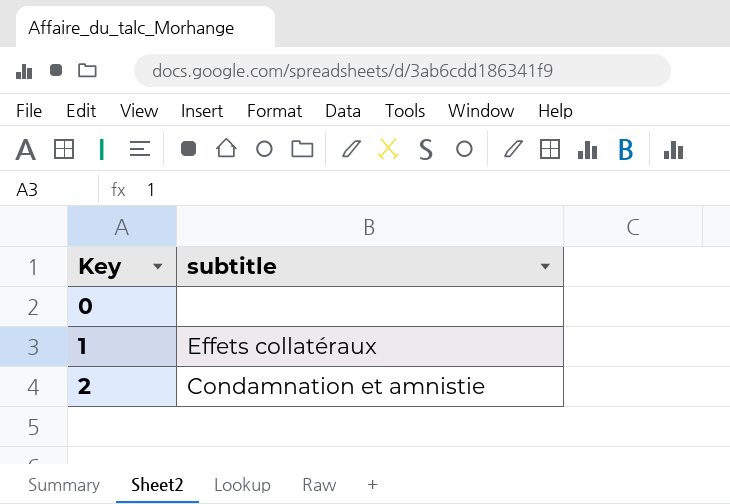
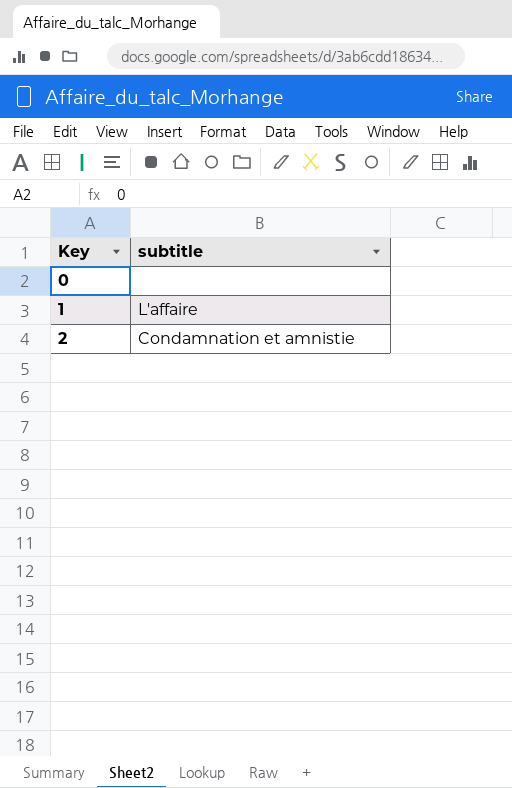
1 | subtitle: Effets collatéraux -> L'affaire

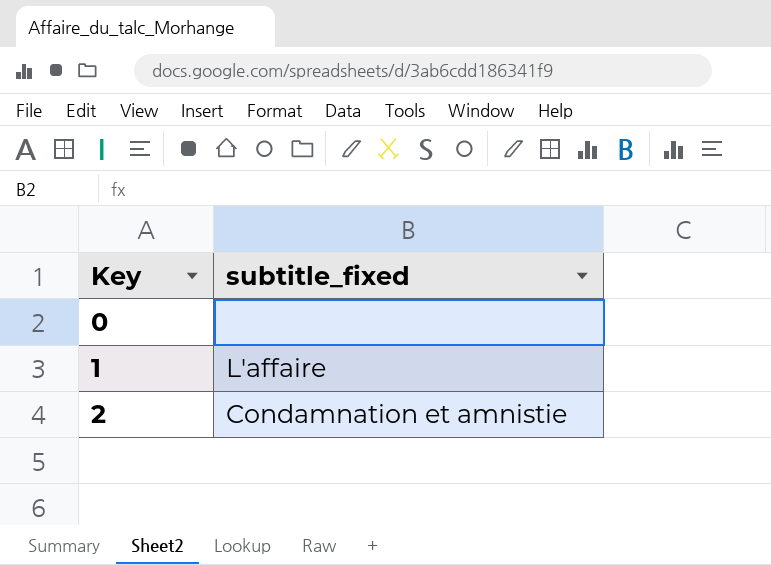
column name: subtitle -> subtitle_fixed

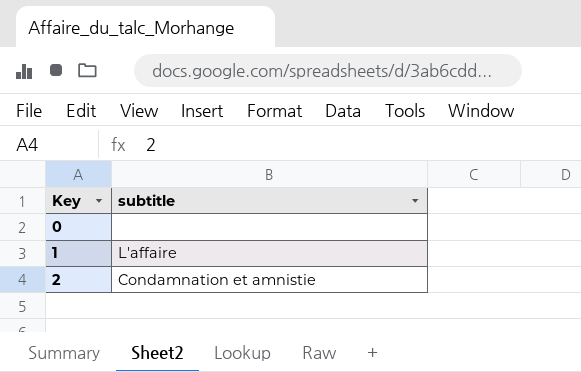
column name: subtitle_fixed -> subtitle

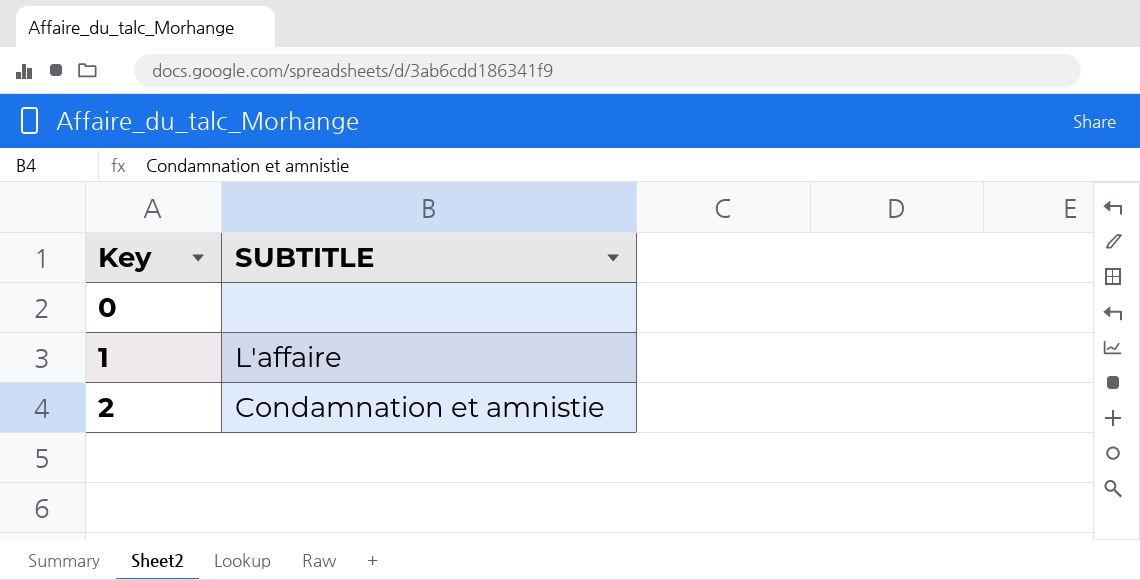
column name: subtitle -> SUBTITLE

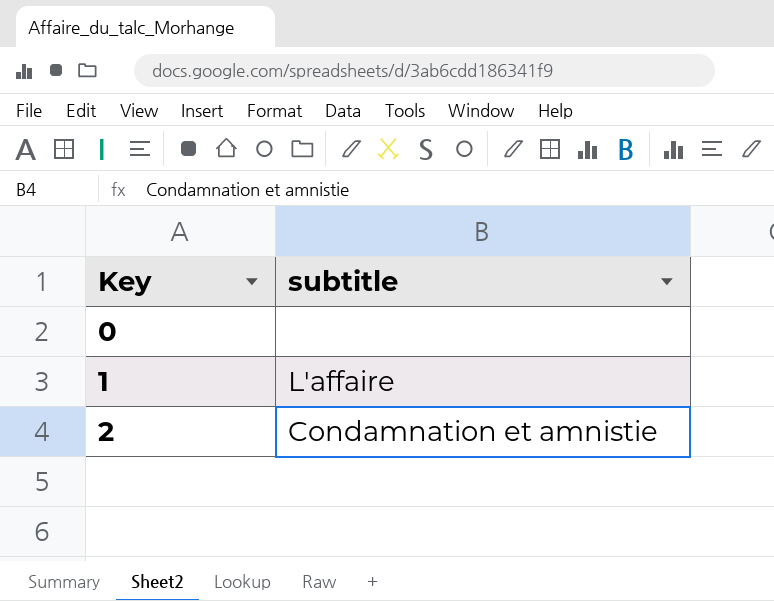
column name: SUBTITLE -> subtitle

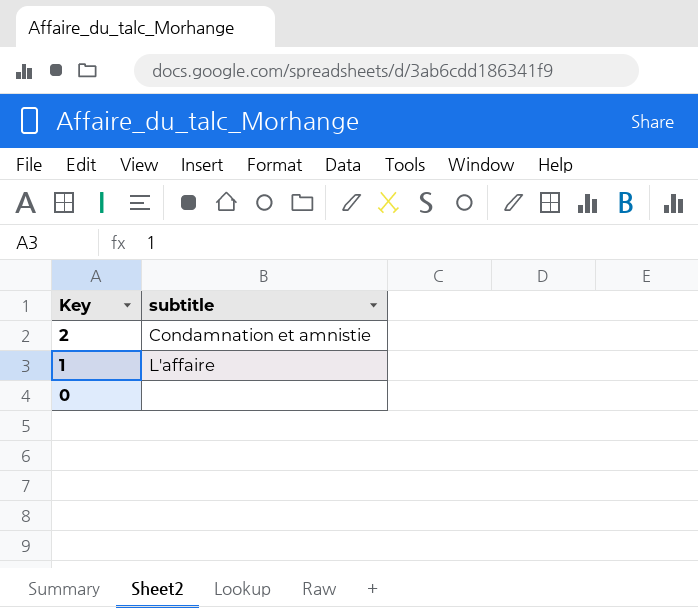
row order: Key ascending -> Key descending

